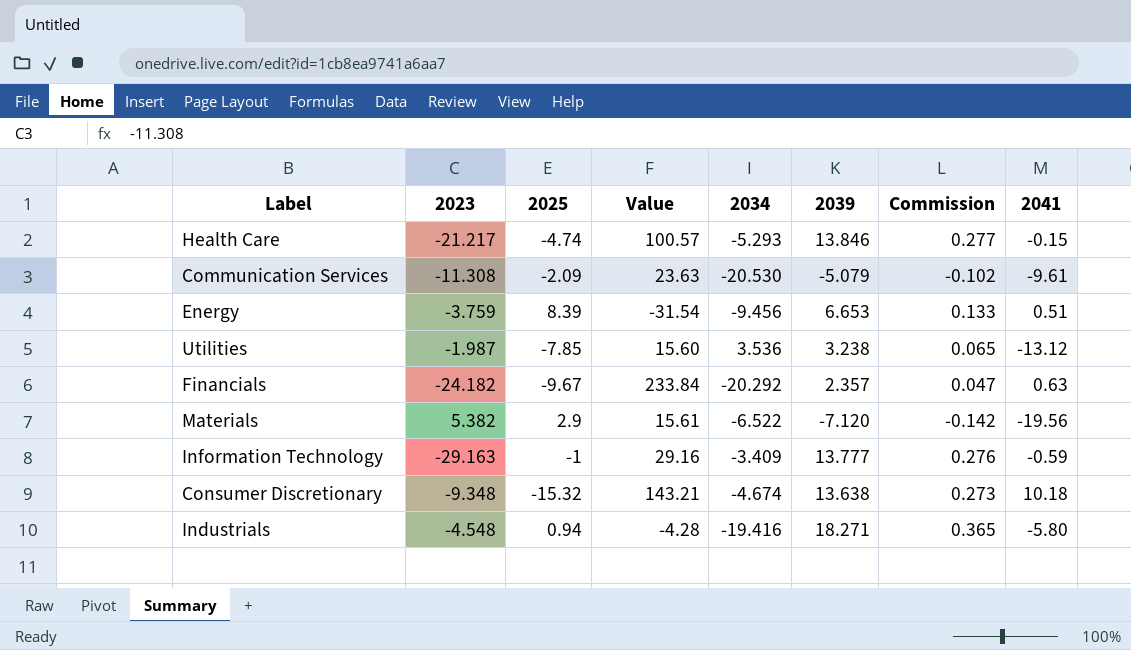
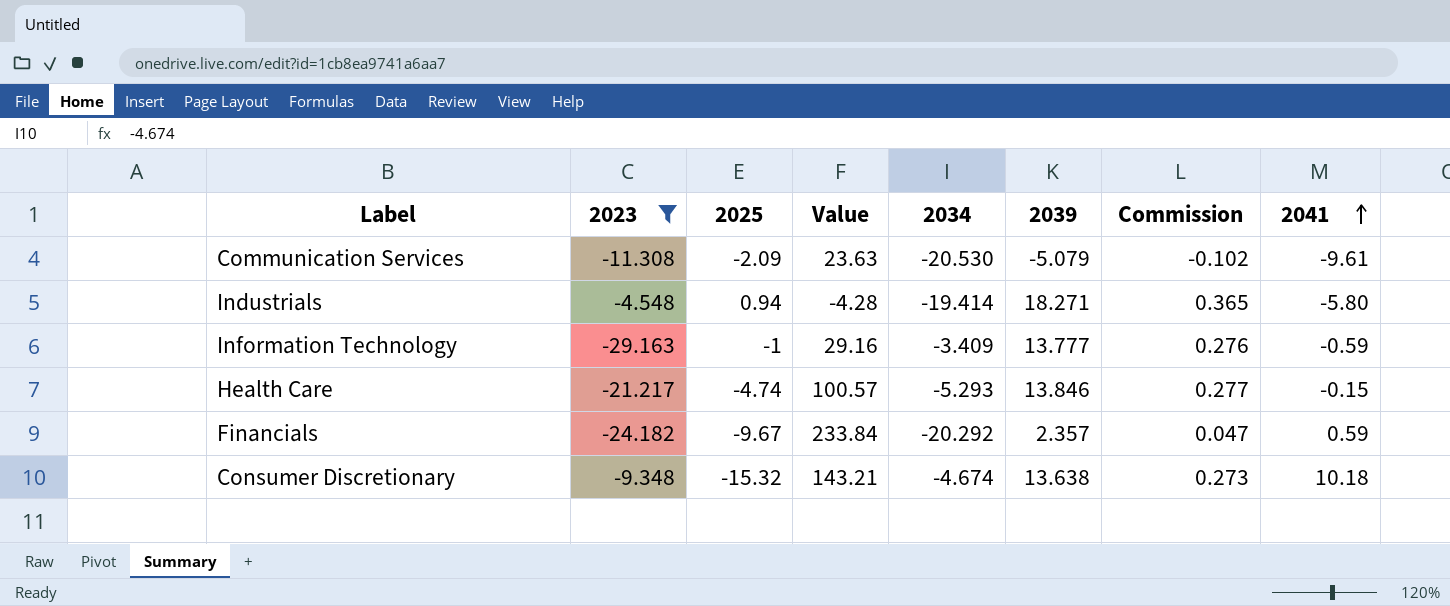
filter: none -> 2023 <= -4.548
row order: none -> 2041 ascending
Industrials | 2034: -19.416 -> -19.414
Financials | 2041: 0.63 -> 0.59

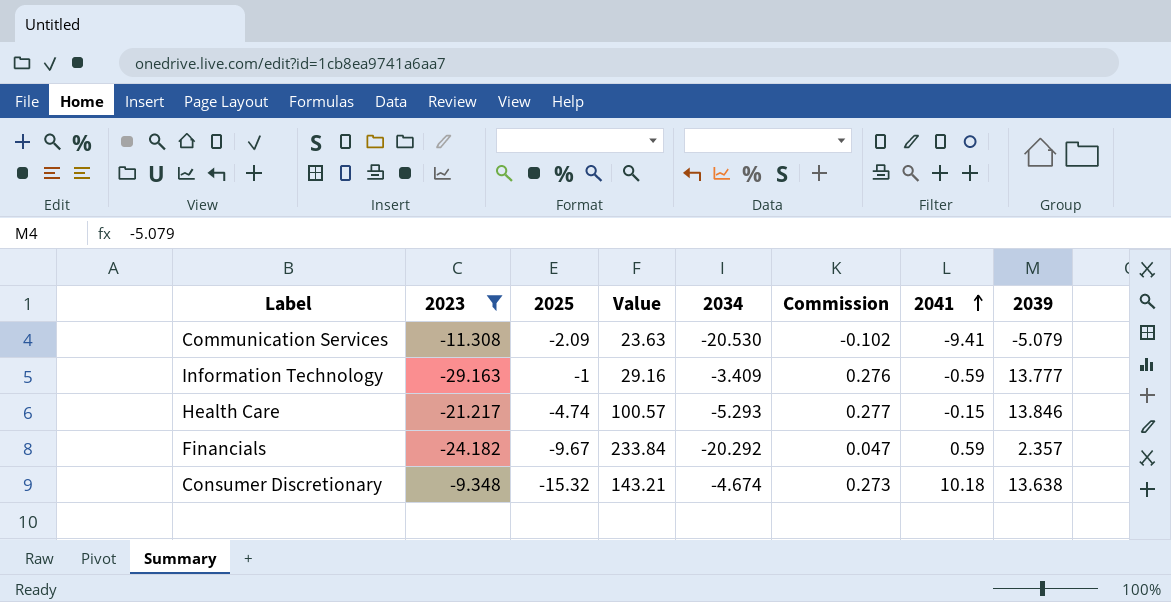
column 2039 | position: 6 -> 8
row Industrials: -4.548 | 0.94 | -4.28 | -19.414 | 18.271 | 0.365 | -5.80 -> none
Communication Services | 2041: -9.61 -> -9.41

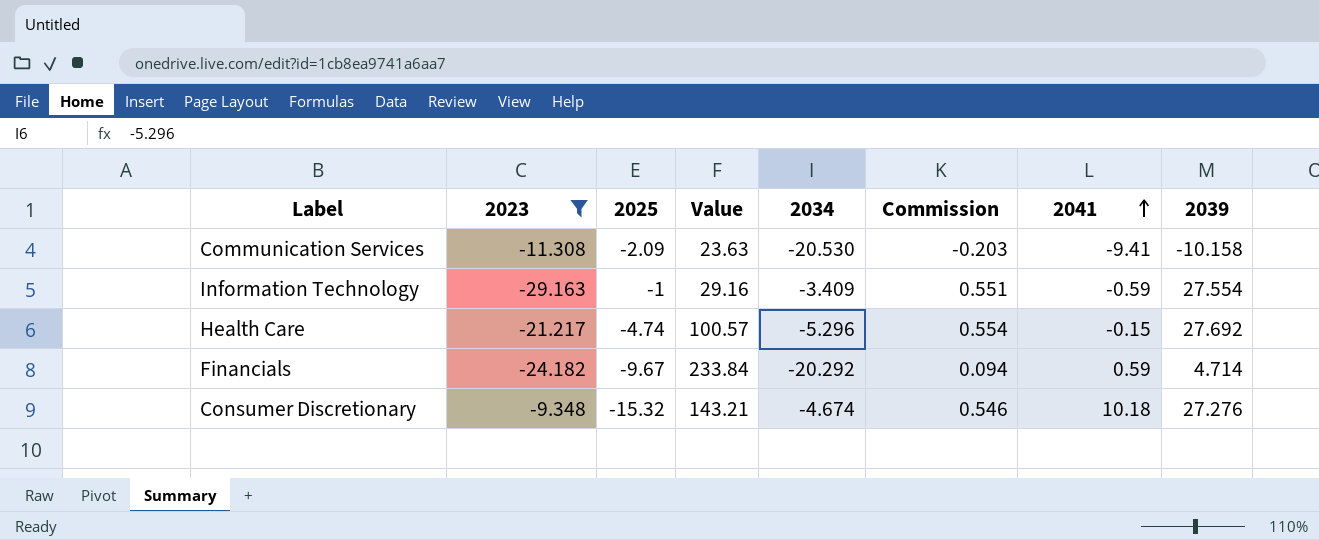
Communication Services | Commission: -0.102 -> -0.203
Communication Services | 2039: -5.079 -> -10.158
Information Technology | Commission: 0.276 -> 0.551
Information Technology | 2039: 13.777 -> 27.554
Health Care | 2034: -5.293 -> -5.296
Health Care | Commission: 0.277 -> 0.554
Health Care | 2039: 13.846 -> 27.692
Financials | Commission: 0.047 -> 0.094
Financials | 2039: 2.357 -> 4.714
Consumer Discretionary | Commission: 0.273 -> 0.546
Consumer Discretionary | 2039: 13.638 -> 27.276

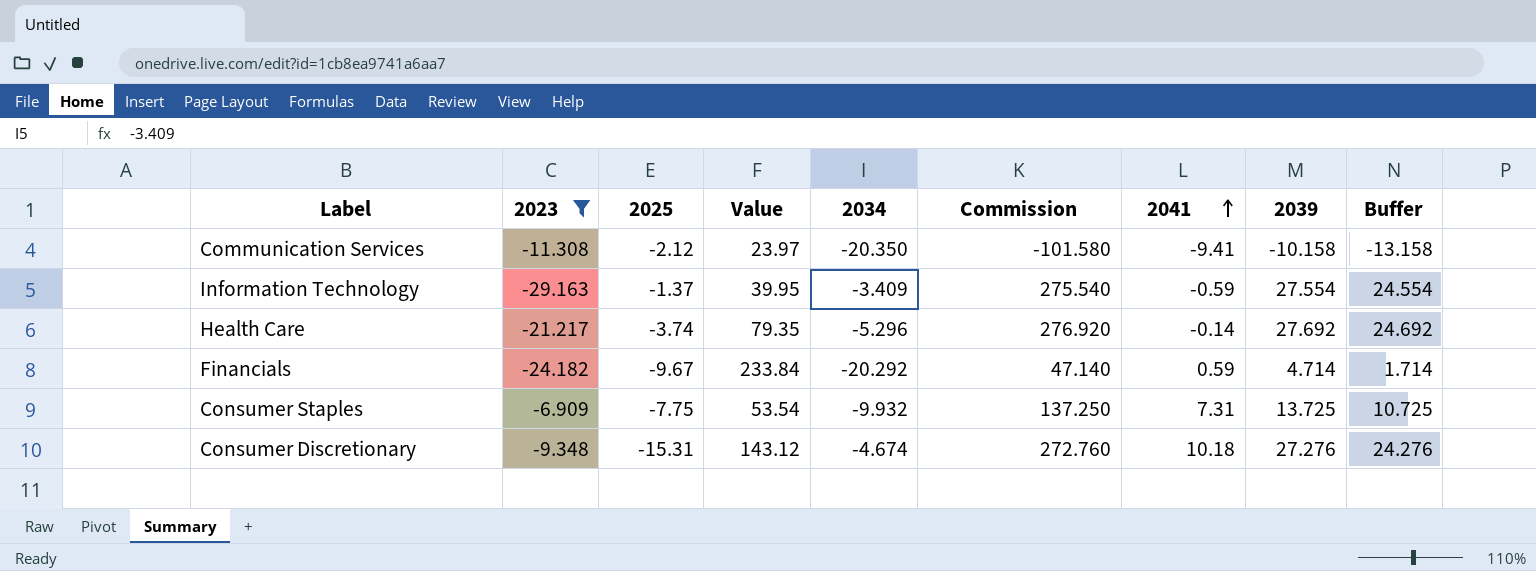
column Commission | formula: [2039] * 0.02 -> [2039] * 10
column Buffer | formula: none -> [2039] - 3
Communication Services | 2025: -2.09 -> -2.12
Communication Services | Value: 23.63 -> 23.97
Communication Services | 2034: -20.530 -> -20.350
Information Technology | 2025: -1 -> -1.37
Information Technology | Value: 29.16 -> 39.95
Health Care | 2025: -4.74 -> -3.74
Health Care | Value: 100.57 -> 79.35
Health Care | 2041: -0.15 -> -0.14
row Consumer Staples: none -> -6.909 | -7.75 | 53.54 | -9.932 | 137.250 | 7.31 | 13.725 | 10.725
Consumer Discretionary | 2025: -15.32 -> -15.31
Consumer Discretionary | Value: 143.21 -> 143.12

